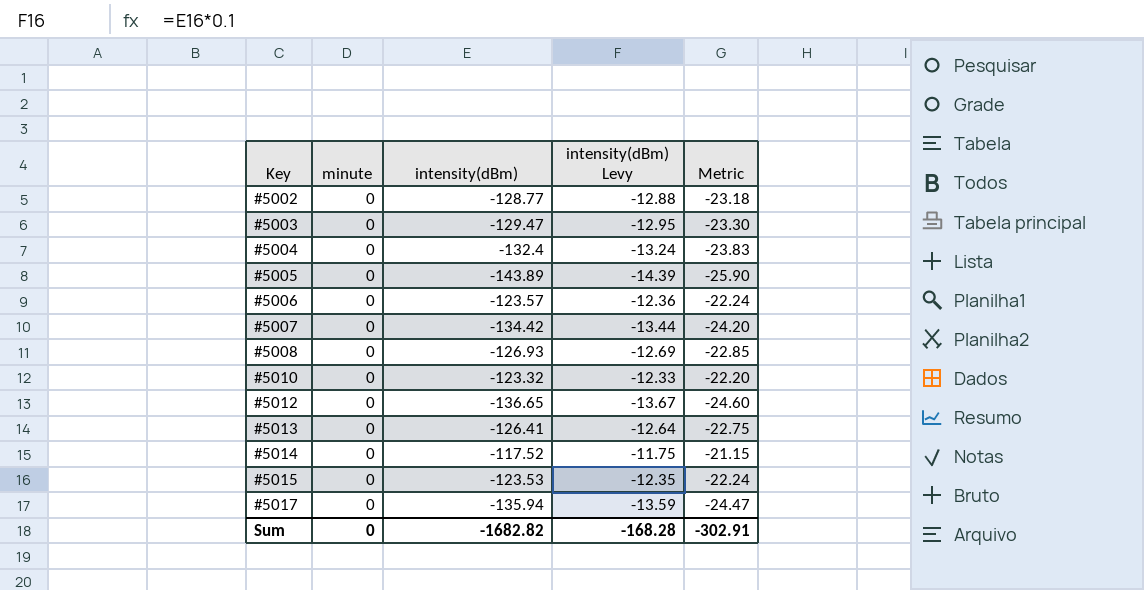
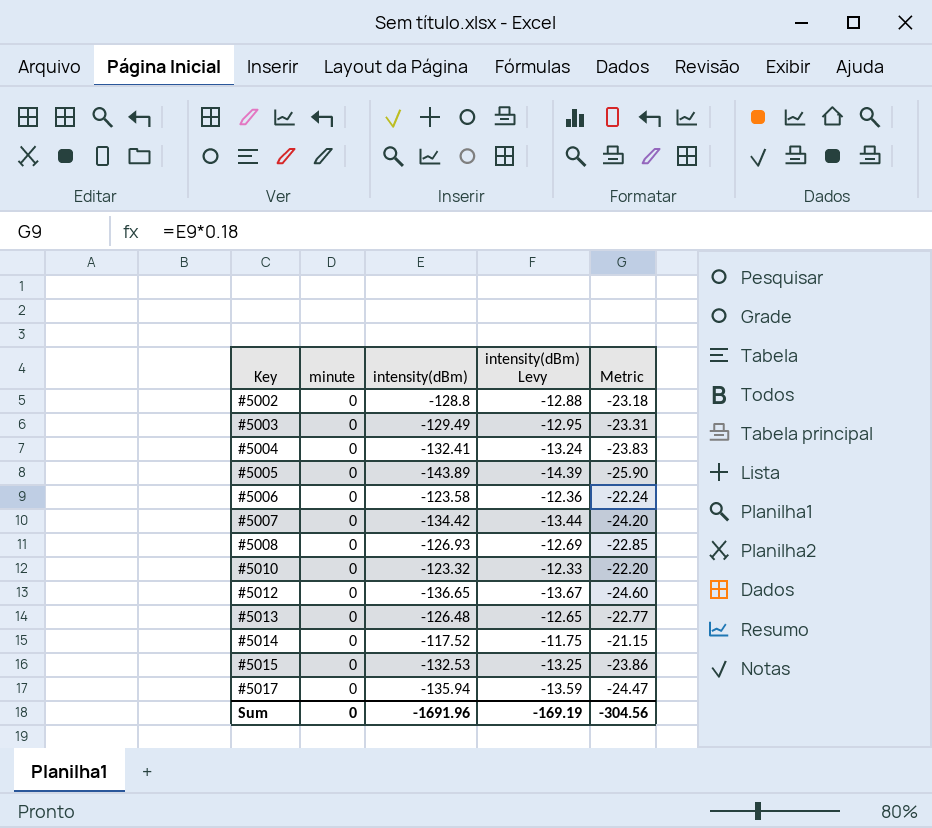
#5002 | intensity(dBm): -128.77 -> -128.8
#5003 | intensity(dBm): -129.47 -> -129.49
#5003 | Metric: -23.30 -> -23.31
#5004 | intensity(dBm): -132.4 -> -132.41
#5006 | intensity(dBm): -123.57 -> -123.58
#5013 | intensity(dBm): -126.41 -> -126.48
#5013 | intensity(dBm) Levy: -12.64 -> -12.65
#5013 | Metric: -22.75 -> -22.77
#5015 | intensity(dBm): -123.53 -> -132.53
#5015 | intensity(dBm) Levy: -12.35 -> -13.25
#5015 | Metric: -22.24 -> -23.86
Sum | intensity(dBm): -1682.82 -> -1691.96
Sum | intensity(dBm) Levy: -168.28 -> -169.19
Sum | Metric: -302.91 -> -304.56

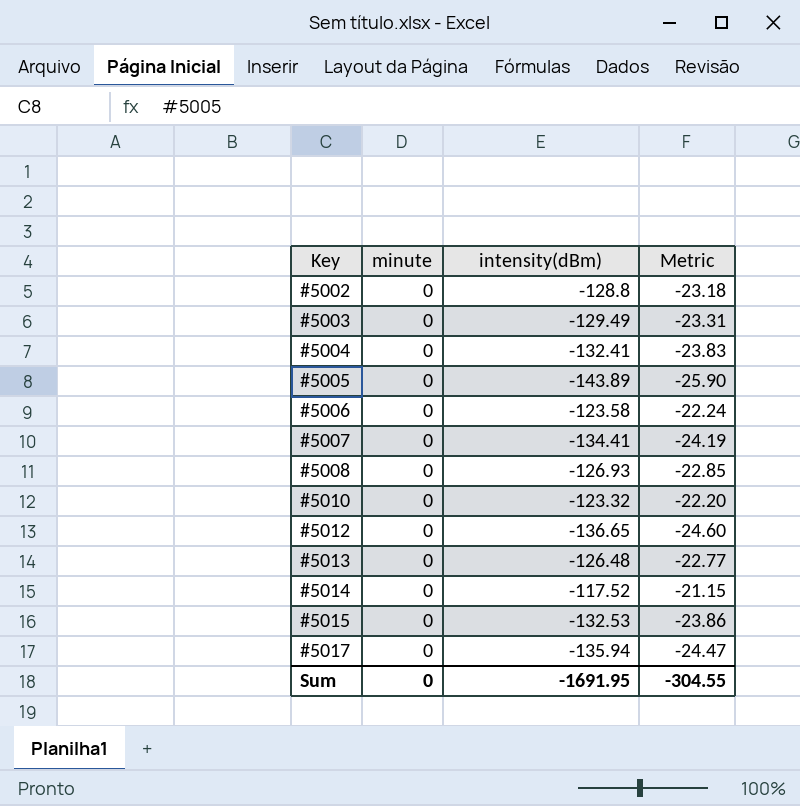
column intensity(dBm) Levy | formula: [intensity(dBm)] * 0.1 -> none
#5007 | intensity(dBm): -134.42 -> -134.41
#5007 | Metric: -24.20 -> -24.19
Sum | intensity(dBm): -1691.96 -> -1691.95
Sum | Metric: -304.56 -> -304.55

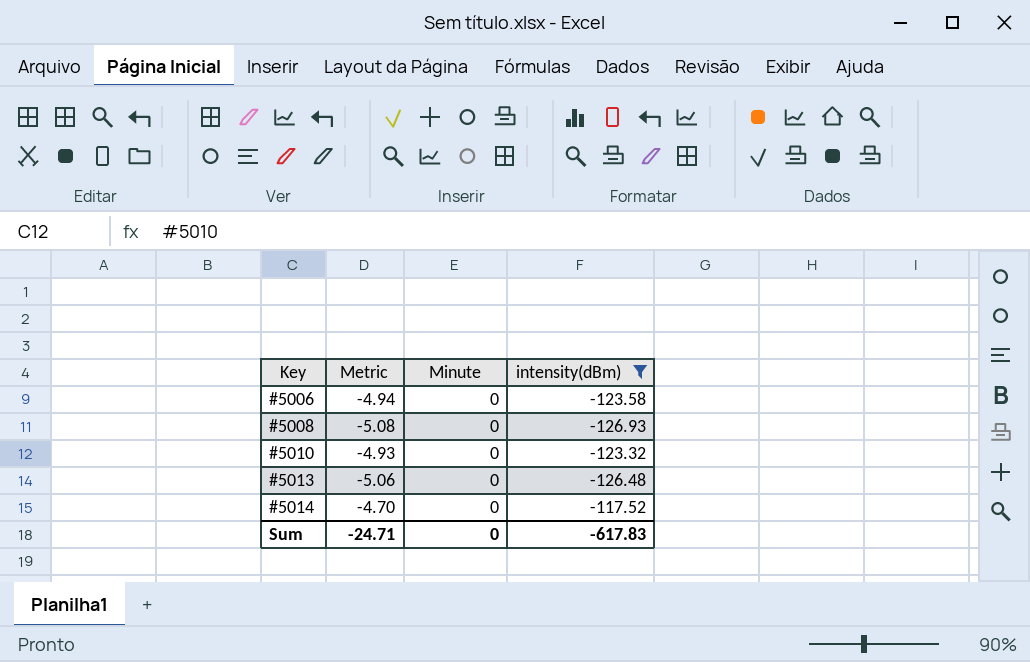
filter: none -> intensity(dBm) >= -126.93
column Metric | formula: [intensity(dBm)] * 0.18 -> [intensity(dBm)] * 0.04
column Metric | position: 4 -> 2
column name: minute -> Minute
Sum | Metric: -304.55 -> -24.71
Sum | intensity(dBm): -1691.95 -> -617.83

